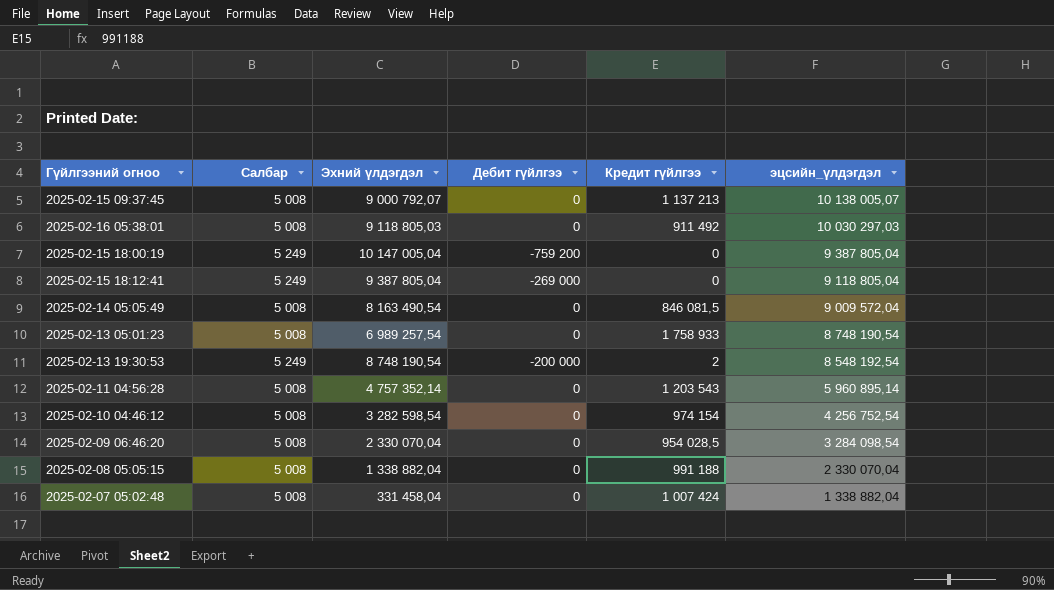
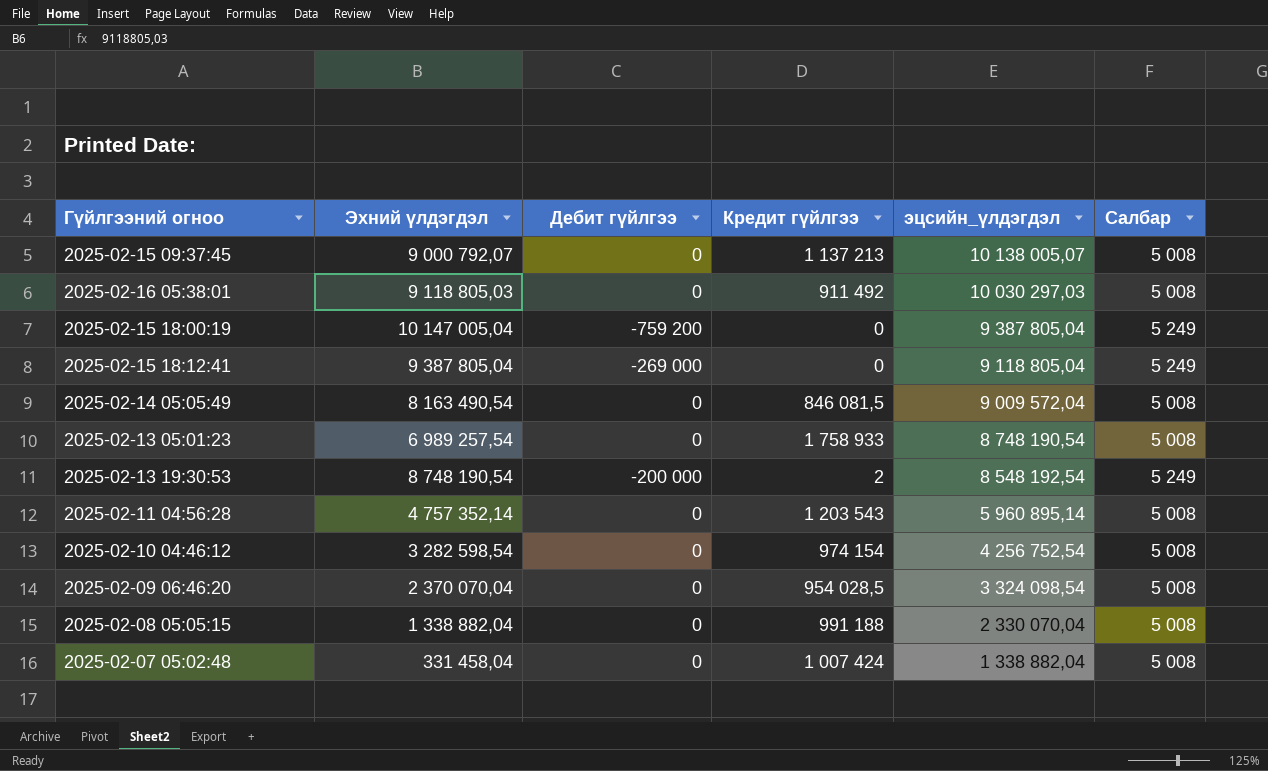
column Салбар | position: 2 -> 6
2025-02-09 06:46:20 | Эхний үлдэгдэл: 2 330 070,04 -> 2 370 070,04
2025-02-09 06:46:20 | эцсийн_үлдэгдэл: 3 284 098,54 -> 3 324 098,54

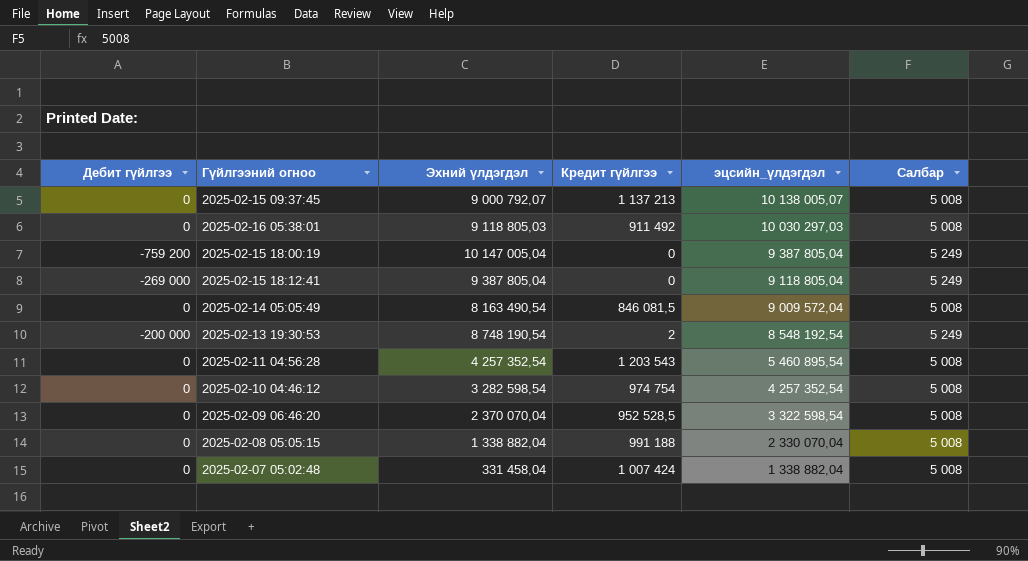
column Дебит гүйлгээ | position: 3 -> 1
row 2025-02-13 05:01:23: 6 989 257,54 | 0 | 1 758 933 | 8 748 190,54 | 5 008 -> none
2025-02-11 04:56:28 | Эхний үлдэгдэл: 4 757 352,14 -> 4 257 352,54
2025-02-11 04:56:28 | эцсийн_үлдэгдэл: 5 960 895,14 -> 5 460 895,54
2025-02-10 04:46:12 | Кредит гүйлгээ: 974 154 -> 974 754
2025-02-10 04:46:12 | эцсийн_үлдэгдэл: 4 256 752,54 -> 4 257 352,54
2025-02-09 06:46:20 | Кредит гүйлгээ: 954 028,5 -> 952 528,5
2025-02-09 06:46:20 | эцсийн_үлдэгдэл: 3 324 098,54 -> 3 322 598,54

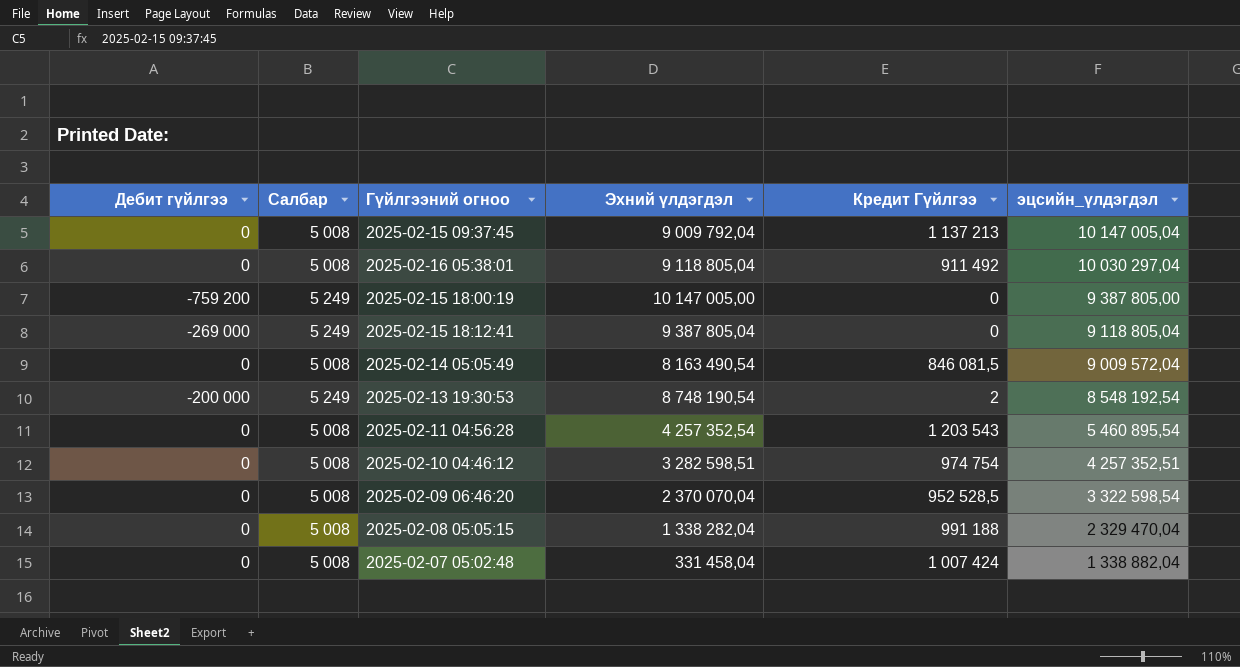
column Салбар | position: 6 -> 2
column name: Кредит гүйлгээ -> Кредит Гүйлгээ
2025-02-15 09:37:45 | Эхний үлдэгдэл: 9 000 792,07 -> 9 009 792,04
2025-02-15 09:37:45 | эцсийн_үлдэгдэл: 10 138 005,07 -> 10 147 005,04
2025-02-16 05:38:01 | Эхний үлдэгдэл: 9 118 805,03 -> 9 118 805,04
2025-02-16 05:38:01 | эцсийн_үлдэгдэл: 10 030 297,03 -> 10 030 297,04
2025-02-15 18:00:19 | Эхний үлдэгдэл: 10 147 005,04 -> 10 147 005,00
2025-02-15 18:00:19 | эцсийн_үлдэгдэл: 9 387 805,04 -> 9 387 805,00
2025-02-10 04:46:12 | Эхний үлдэгдэл: 3 282 598,54 -> 3 282 598,51
2025-02-10 04:46:12 | эцсийн_үлдэгдэл: 4 257 352,54 -> 4 257 352,51
2025-02-08 05:05:15 | Эхний үлдэгдэл: 1 338 882,04 -> 1 338 282,04
2025-02-08 05:05:15 | эцсийн_үлдэгдэл: 2 330 070,04 -> 2 329 470,04

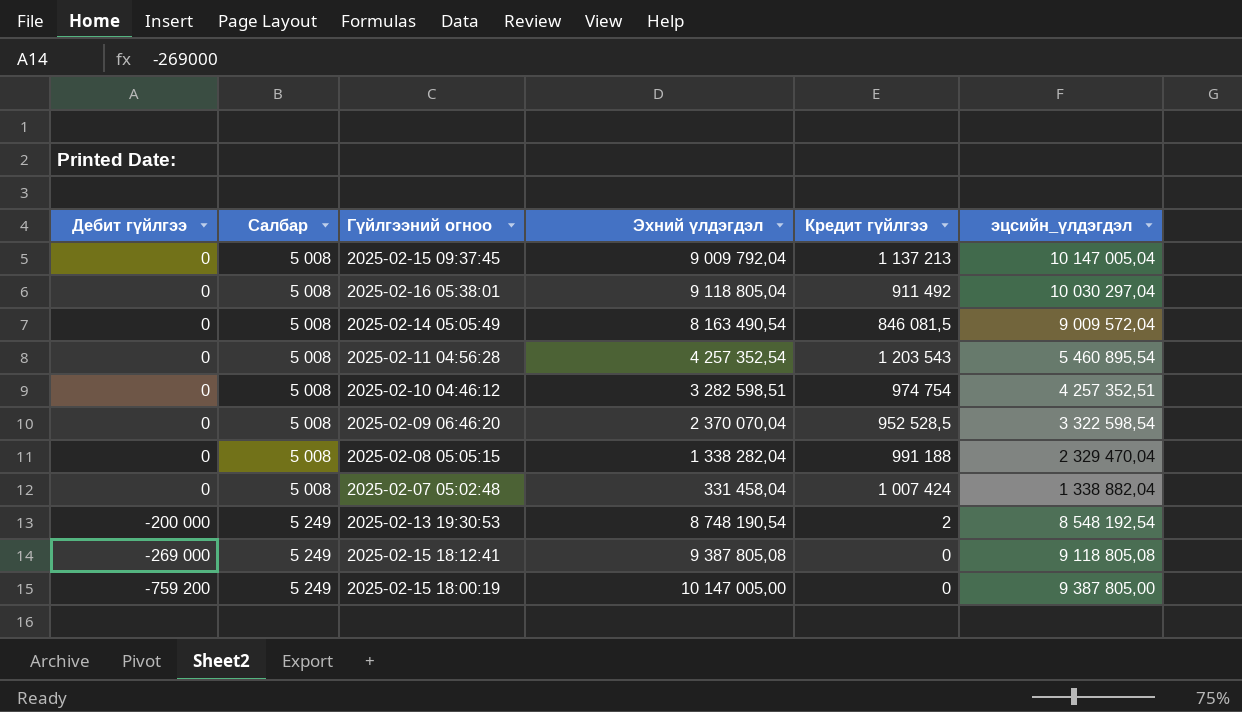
row order: эцсийн_үлдэгдэл descending -> Дебит гүйлгээ descending
column name: Кредит Гүйлгээ -> Кредит гүйлгээ
2025-02-15 18:12:41 | Эхний үлдэгдэл: 9 387 805,04 -> 9 387 805,08
2025-02-15 18:12:41 | эцсийн_үлдэгдэл: 9 118 805,04 -> 9 118 805,08

